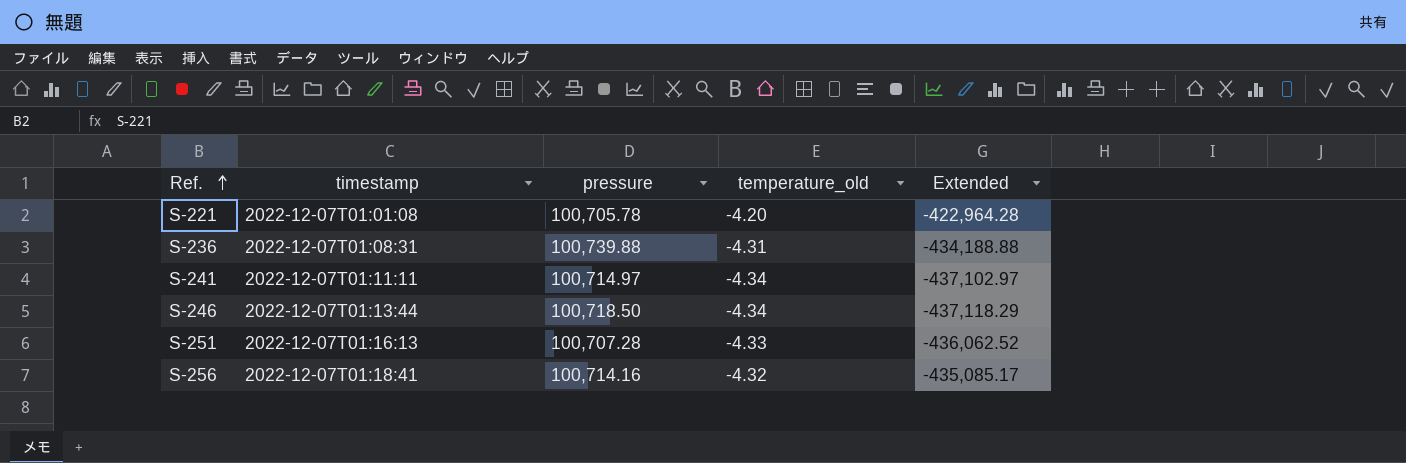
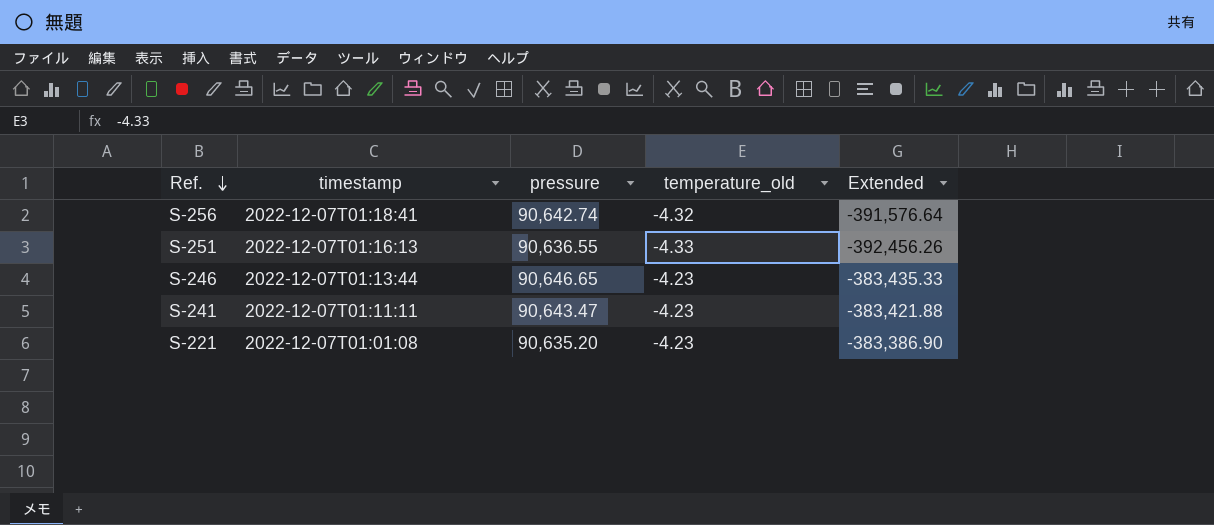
row order: Ref. ascending -> Ref. descending
row S-236: 2022-12-07T01:08:31 | 100,739.88 | -4.31 | -434,188.88 -> none
S-256 | pressure: 100,714.16 -> 90,642.74
S-256 | Extended: -435,085.17 -> -391,576.64
S-251 | pressure: 100,707.28 -> 90,636.55
S-251 | Extended: -436,062.52 -> -392,456.26
S-246 | pressure: 100,718.50 -> 90,646.65
S-246 | temperature_old: -4.34 -> -4.23
S-246 | Extended: -437,118.29 -> -383,435.33
S-241 | pressure: 100,714.97 -> 90,643.47
S-241 | temperature_old: -4.34 -> -4.23
S-241 | Extended: -437,102.97 -> -383,421.88
S-221 | pressure: 100,705.78 -> 90,635.20
S-221 | temperature_old: -4.20 -> -4.23
S-221 | Extended: -422,964.28 -> -383,386.90

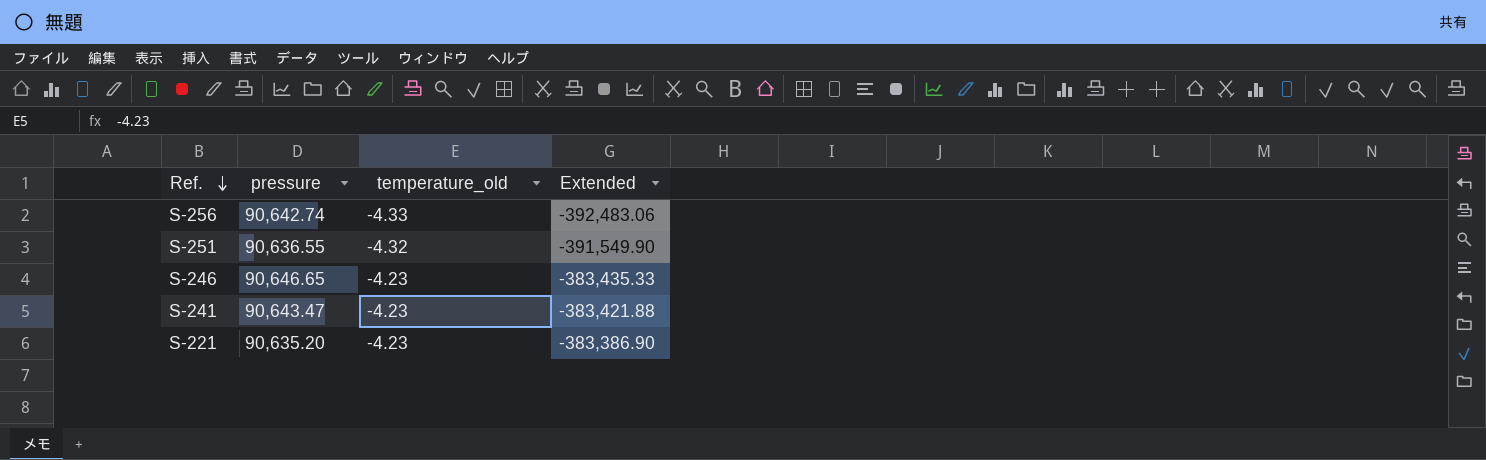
column timestamp | position: 2 -> none
S-256 | temperature_old: -4.32 -> -4.33
S-256 | Extended: -391,576.64 -> -392,483.06
S-251 | temperature_old: -4.33 -> -4.32
S-251 | Extended: -392,456.26 -> -391,549.90

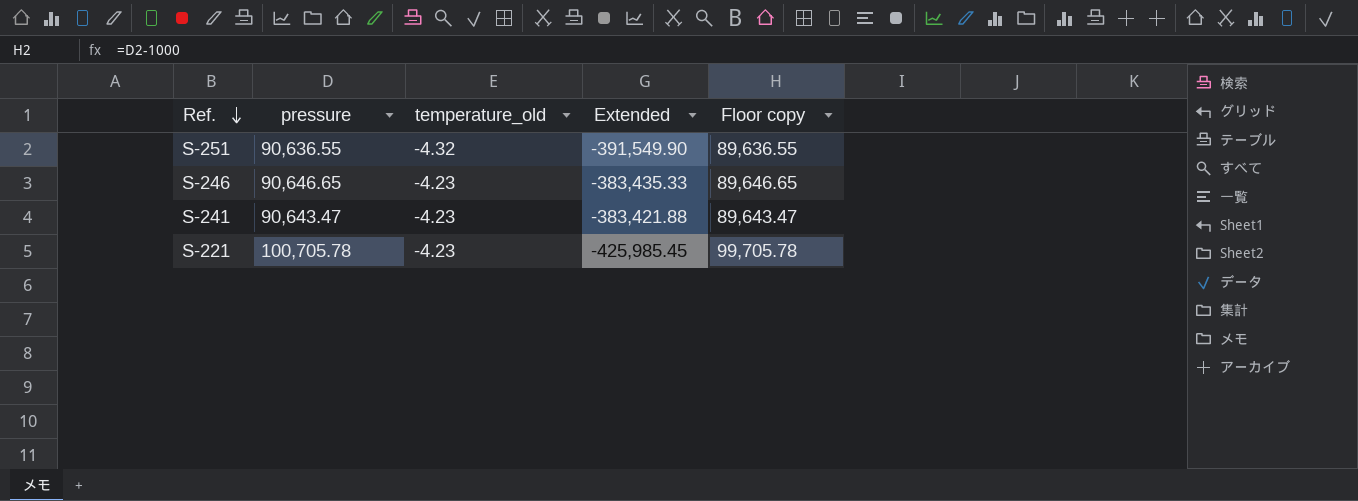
column Floor copy | formula: none -> [pressure] - 1000
row S-256: 90,642.74 | -4.33 | -392,483.06 -> none
S-221 | pressure: 90,635.20 -> 100,705.78
S-221 | Extended: -383,386.90 -> -425,985.45

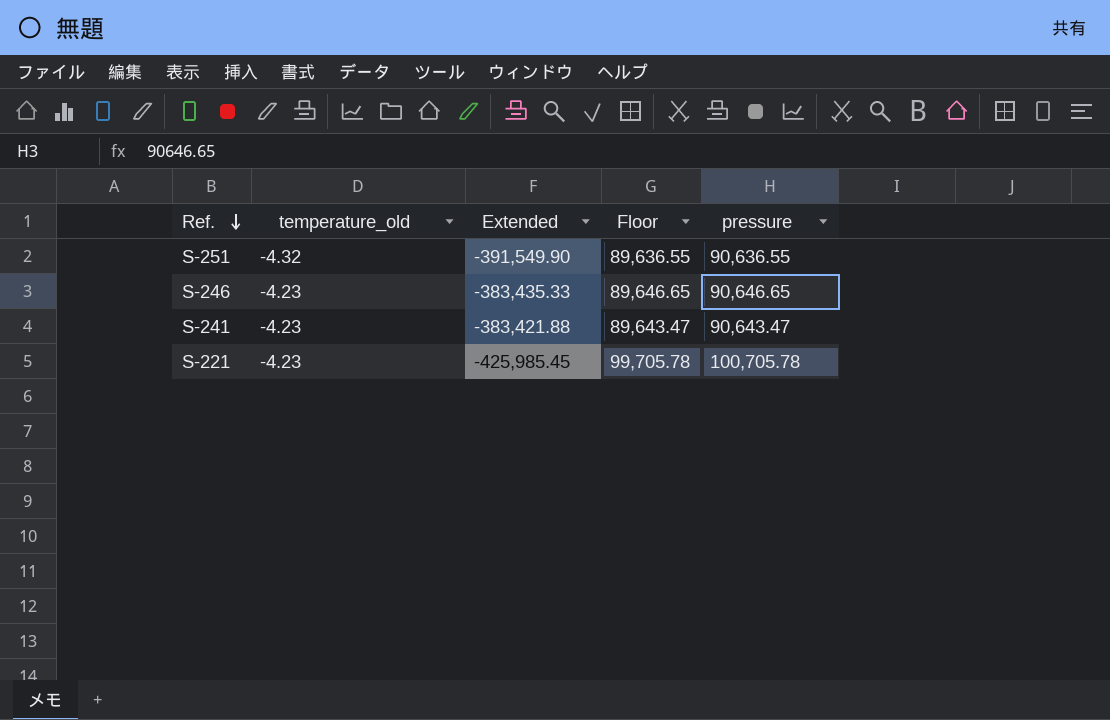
column name: Floor copy -> Floor
column pressure | position: 2 -> 5

